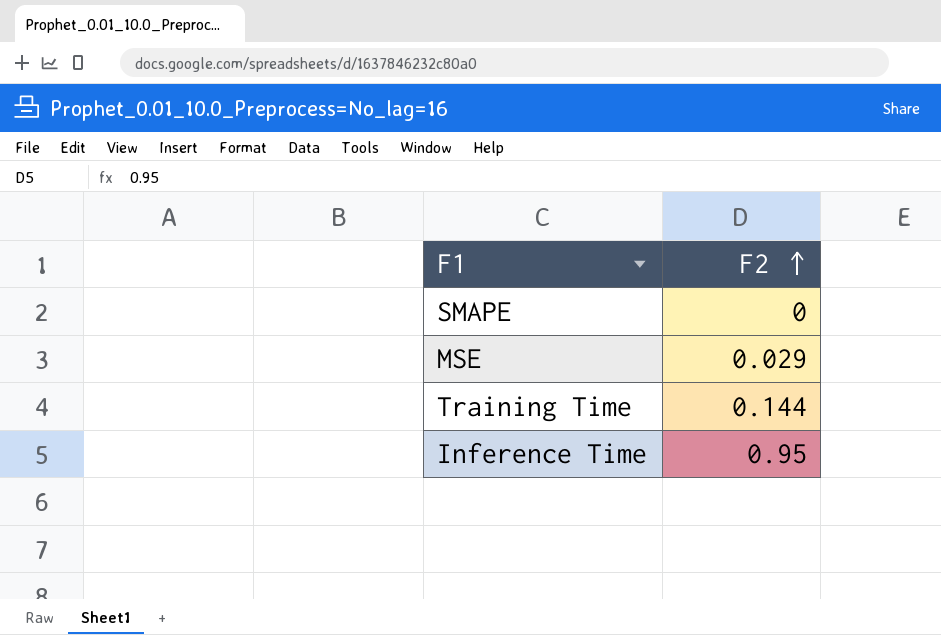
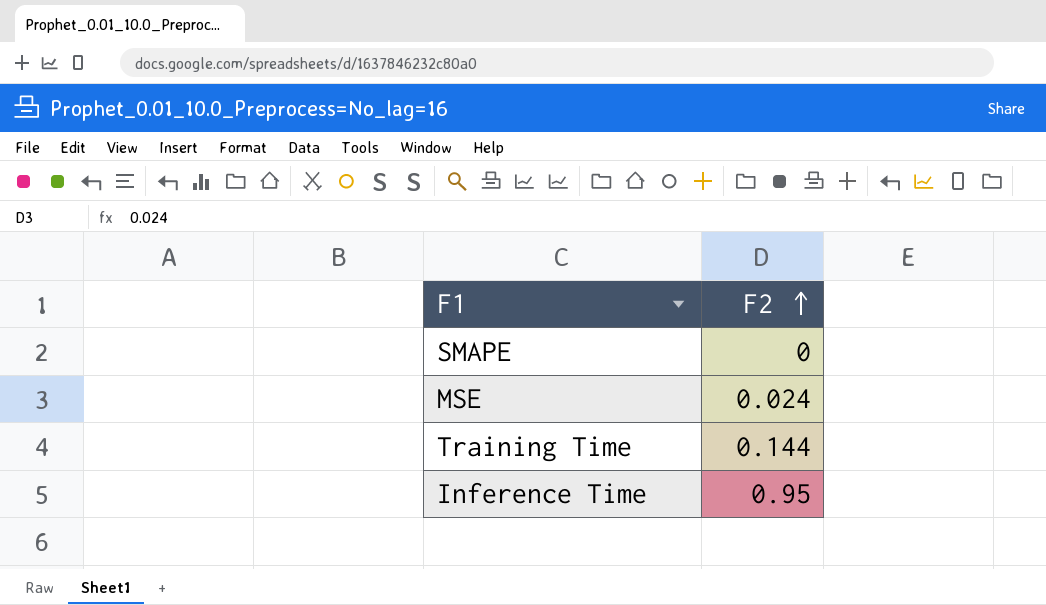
MSE | F2: 0.029 -> 0.024

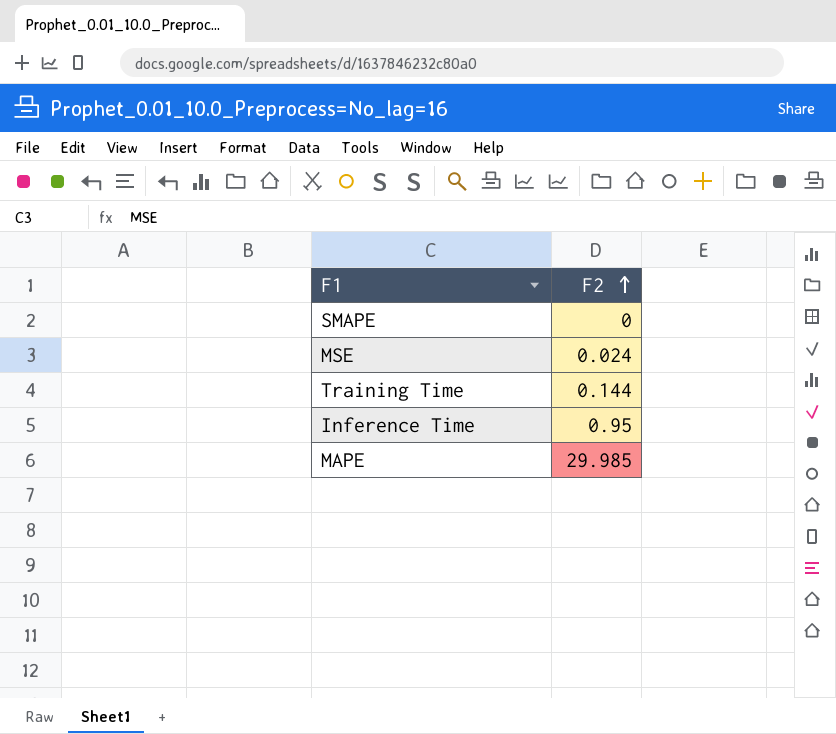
row MAPE: none -> 29.985

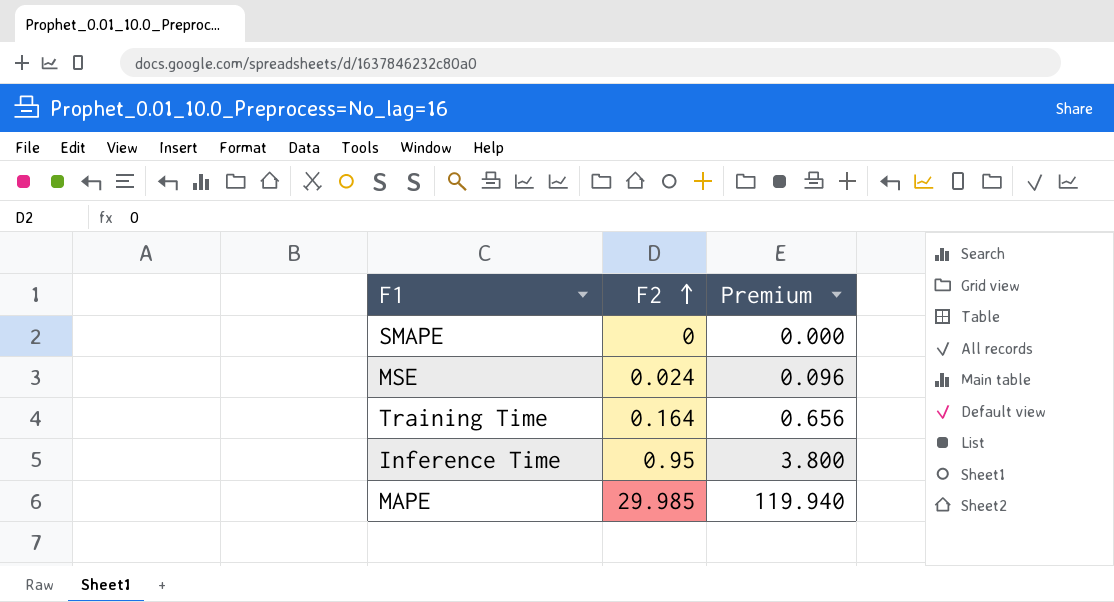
column Premium | formula: none -> [F2] * 4
Training Time | F2: 0.144 -> 0.164

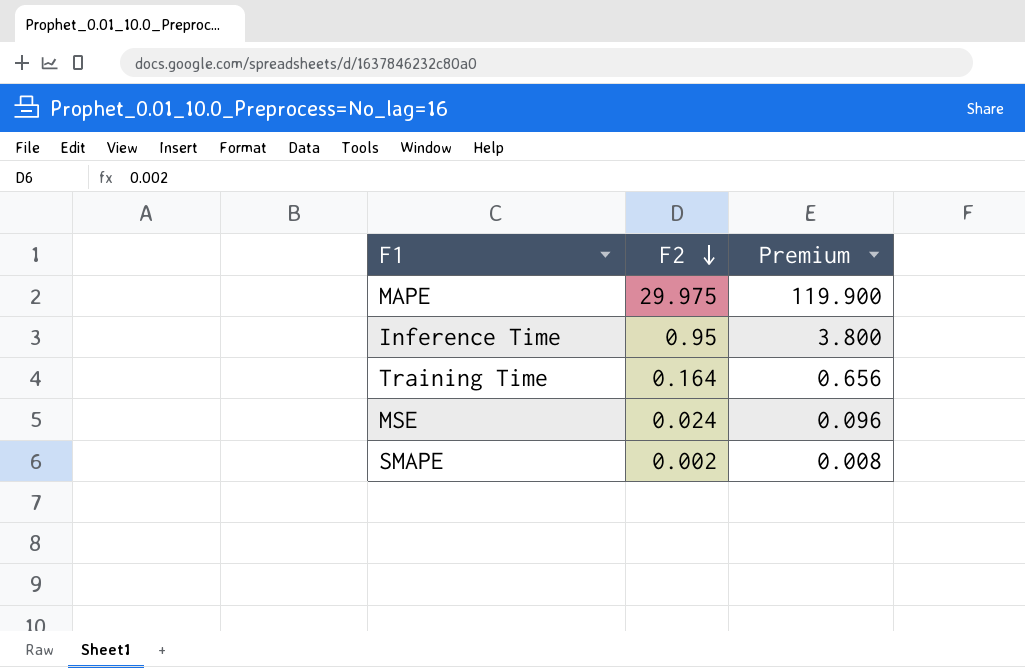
row order: F2 ascending -> F2 descending
MAPE | F2: 29.985 -> 29.975
MAPE | Premium: 119.940 -> 119.900
SMAPE | F2: 0 -> 0.002
SMAPE | Premium: 0.000 -> 0.008

